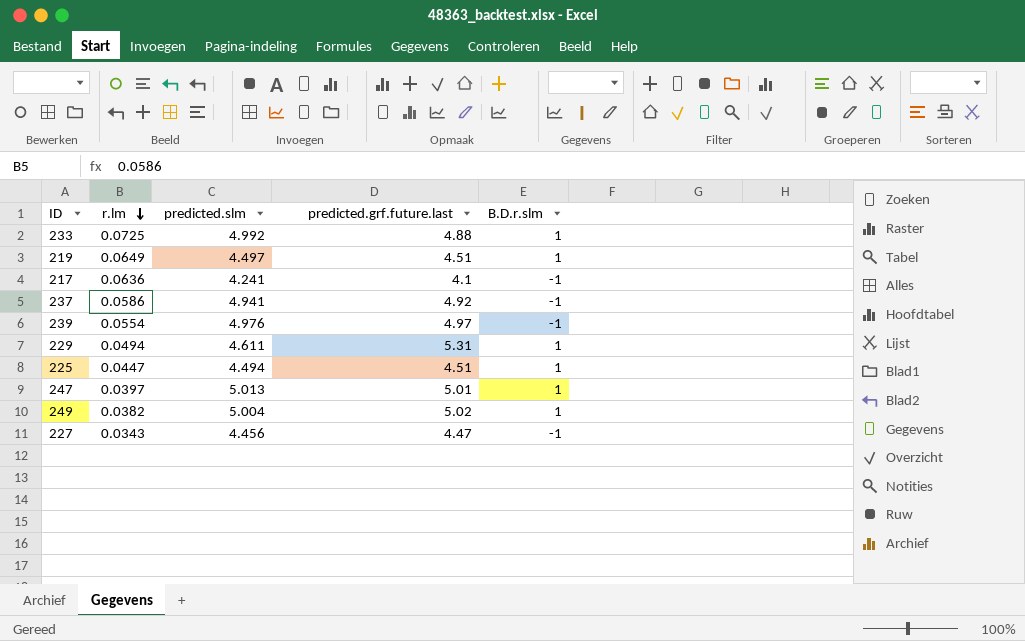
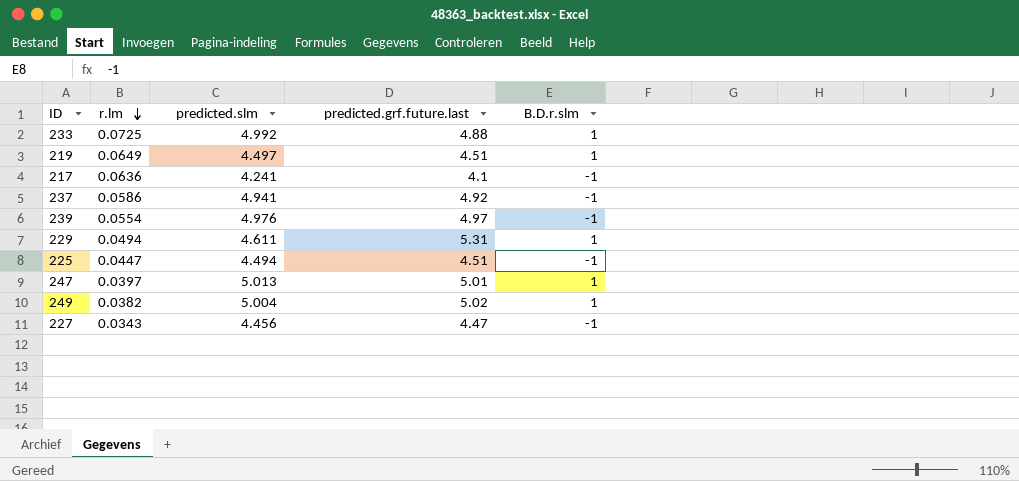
225 | B.D.r.slm: 1 -> -1

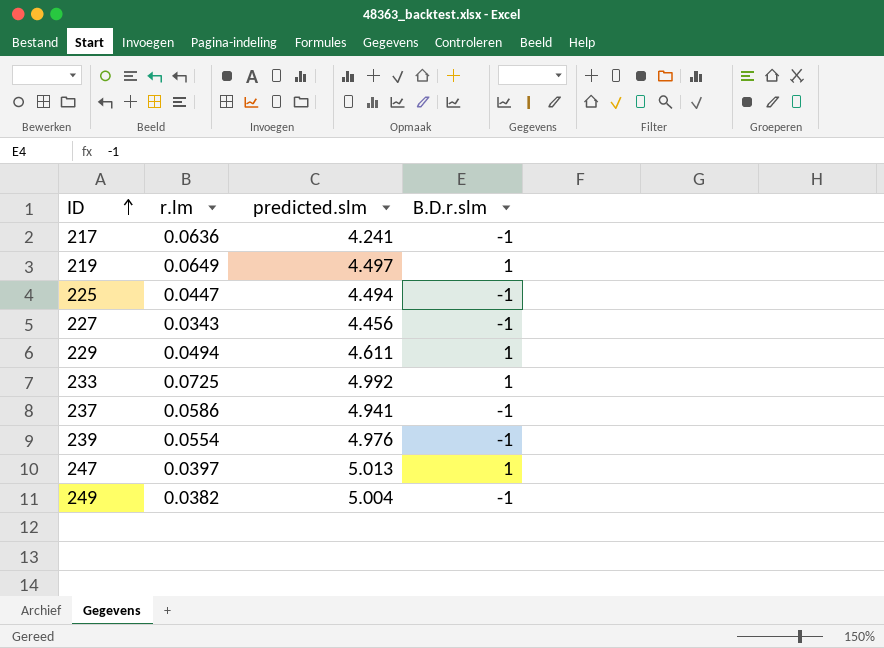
row order: r.lm descending -> ID ascending
column predicted.grf.future.last | position: 4 -> none
249 | B.D.r.slm: 1 -> -1

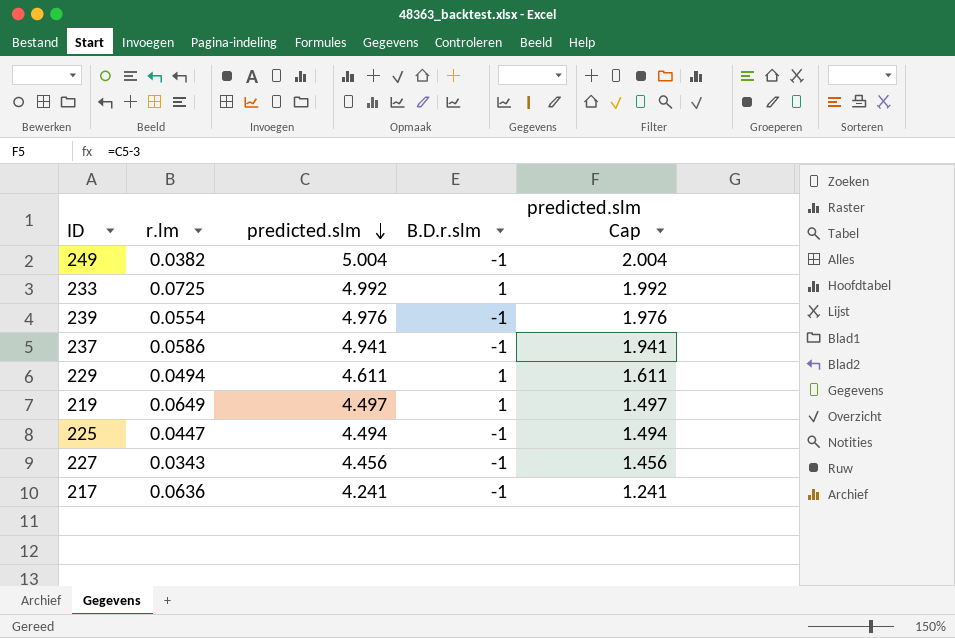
row order: ID ascending -> predicted.slm descending
column predicted.slm Cap | formula: none -> [predicted.slm] - 3
row 247: 0.0397 | 5.013 | 1 -> none

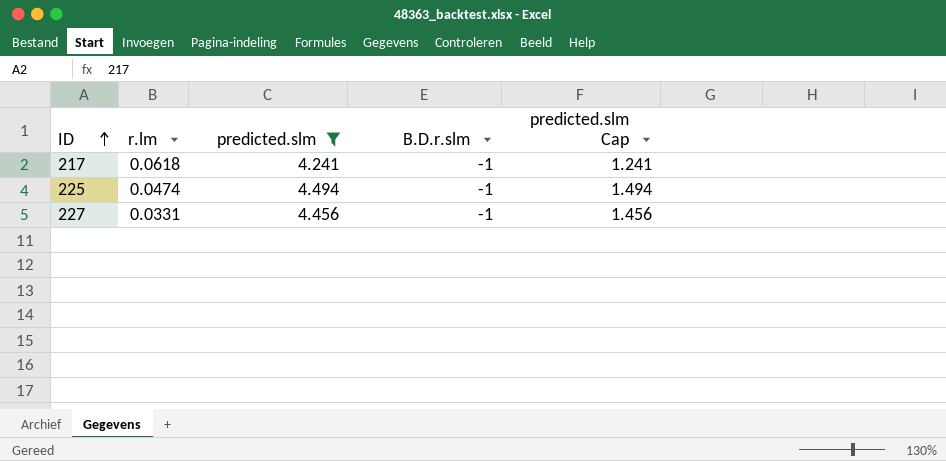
filter: none -> predicted.slm <= 4.494
row order: predicted.slm descending -> ID ascending
217 | r.lm: 0.0636 -> 0.0618
225 | r.lm: 0.0447 -> 0.0474
227 | r.lm: 0.0343 -> 0.0331

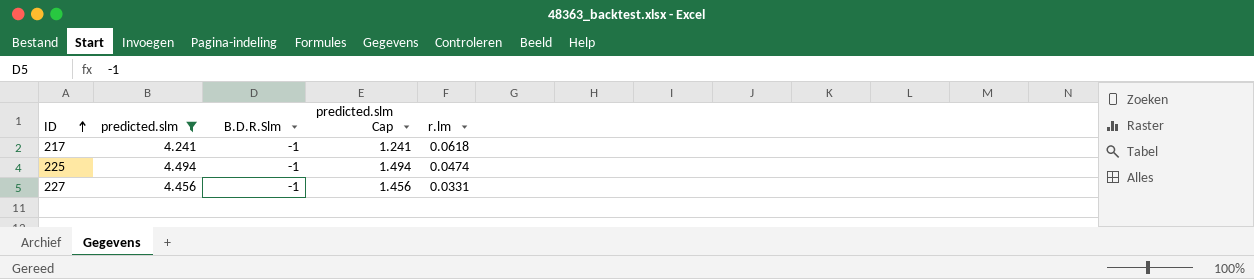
column name: B.D.r.slm -> B.D.R.Slm
column r.lm | position: 2 -> 5

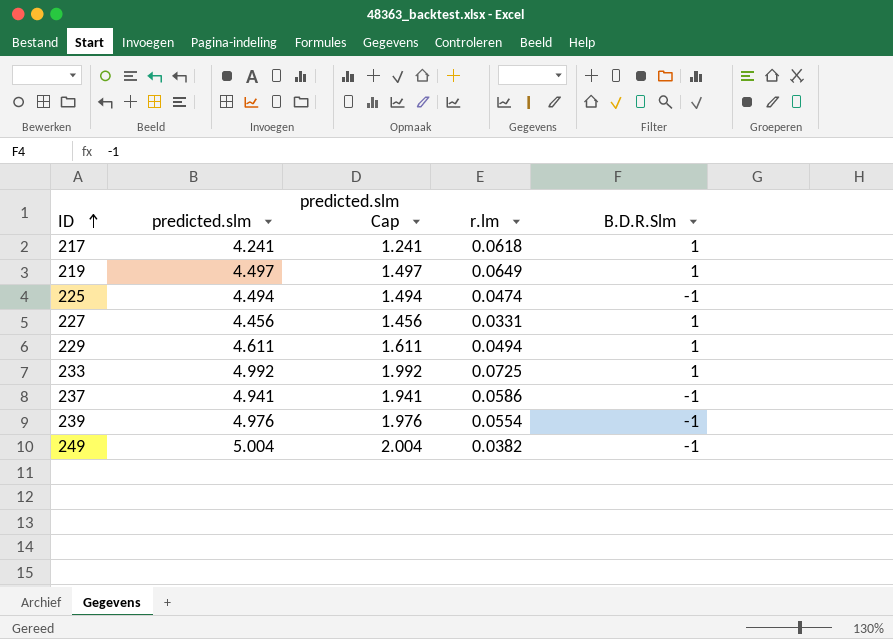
filter: predicted.slm <= 4.494 -> none
column B.D.R.Slm | position: 3 -> 5
217 | B.D.R.Slm: -1 -> 1
227 | B.D.R.Slm: -1 -> 1

